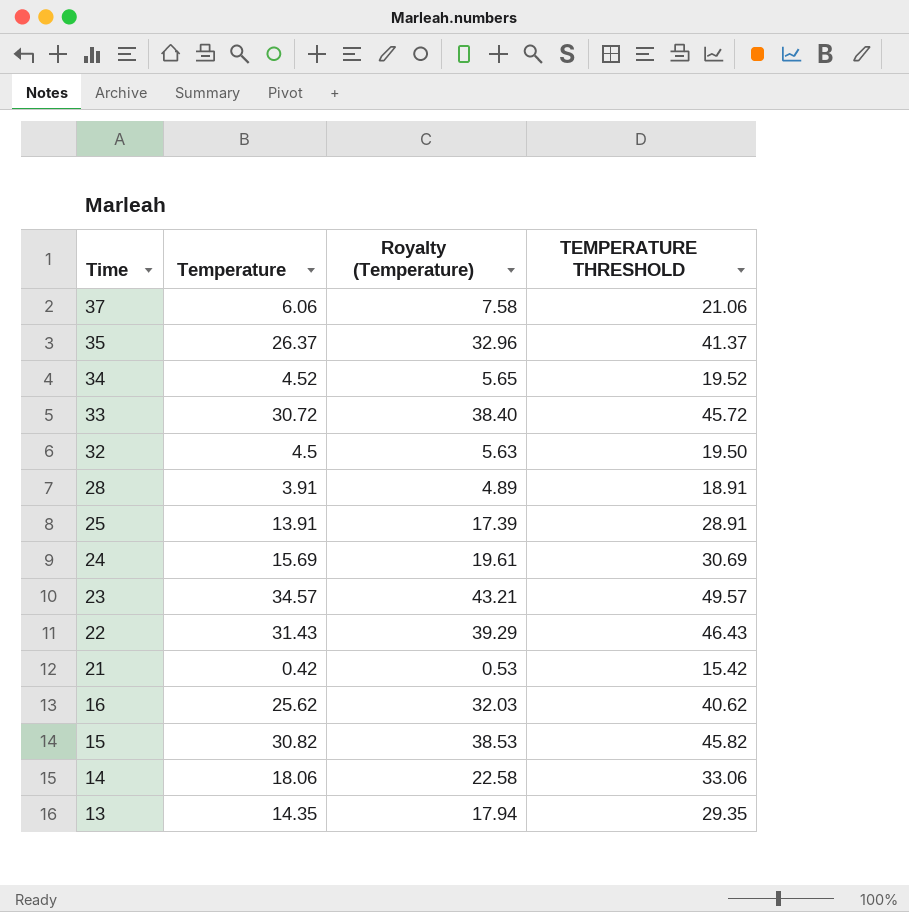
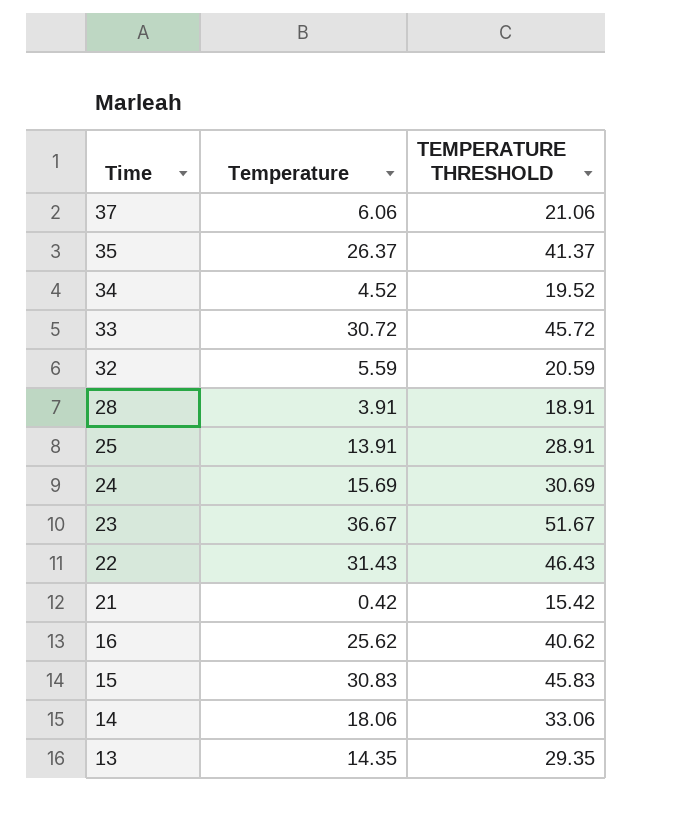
column Royalty (Temperature) | formula: [Temperature] * 1.25 -> none
32 | Temperature: 4.5 -> 5.59
32 | TEMPERATURE THRESHOLD: 19.50 -> 20.59
23 | Temperature: 34.57 -> 36.67
23 | TEMPERATURE THRESHOLD: 49.57 -> 51.67
15 | Temperature: 30.82 -> 30.83
15 | TEMPERATURE THRESHOLD: 45.82 -> 45.83

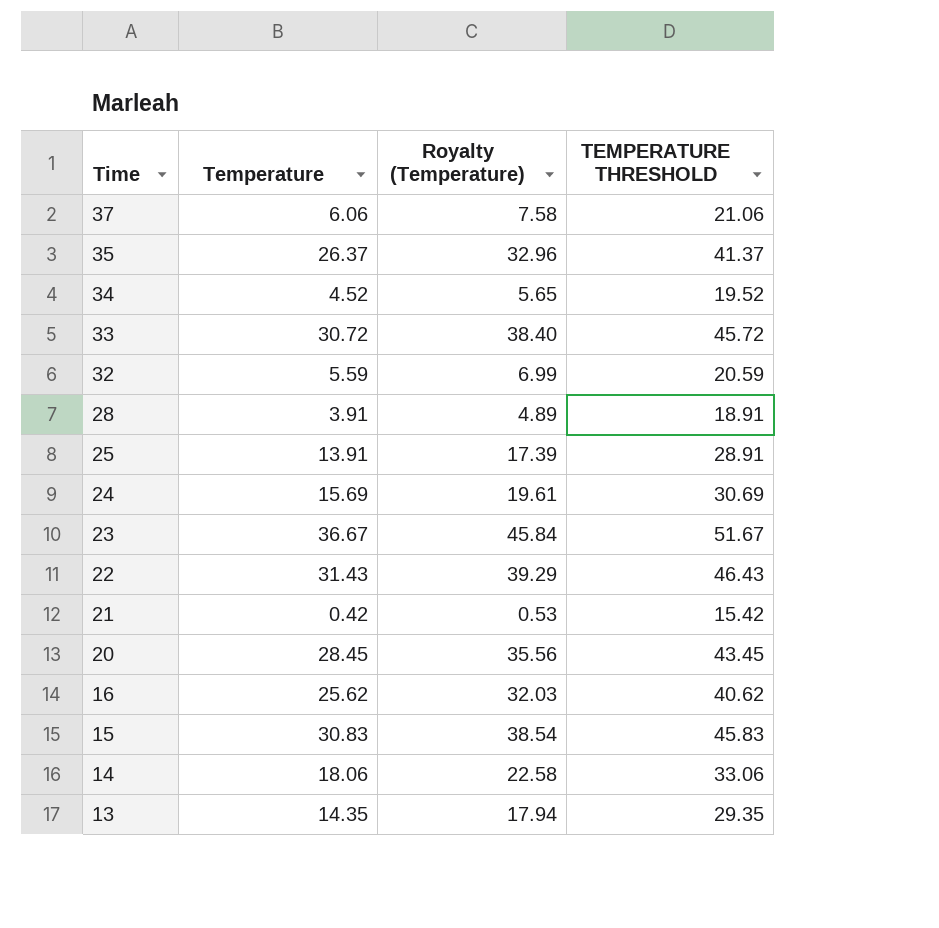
column Royalty (Temperature) | formula: none -> [Temperature] * 1.25
row 20: none -> 28.45 | 35.56 | 43.45

